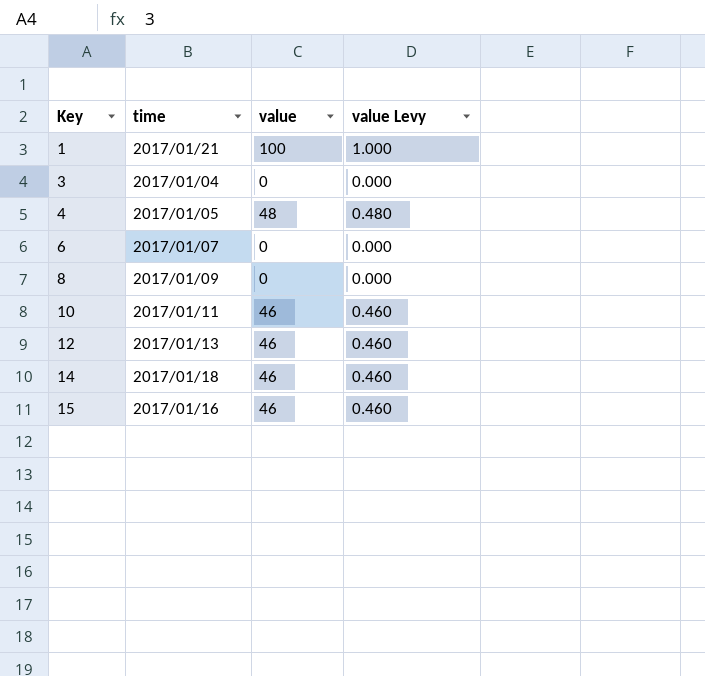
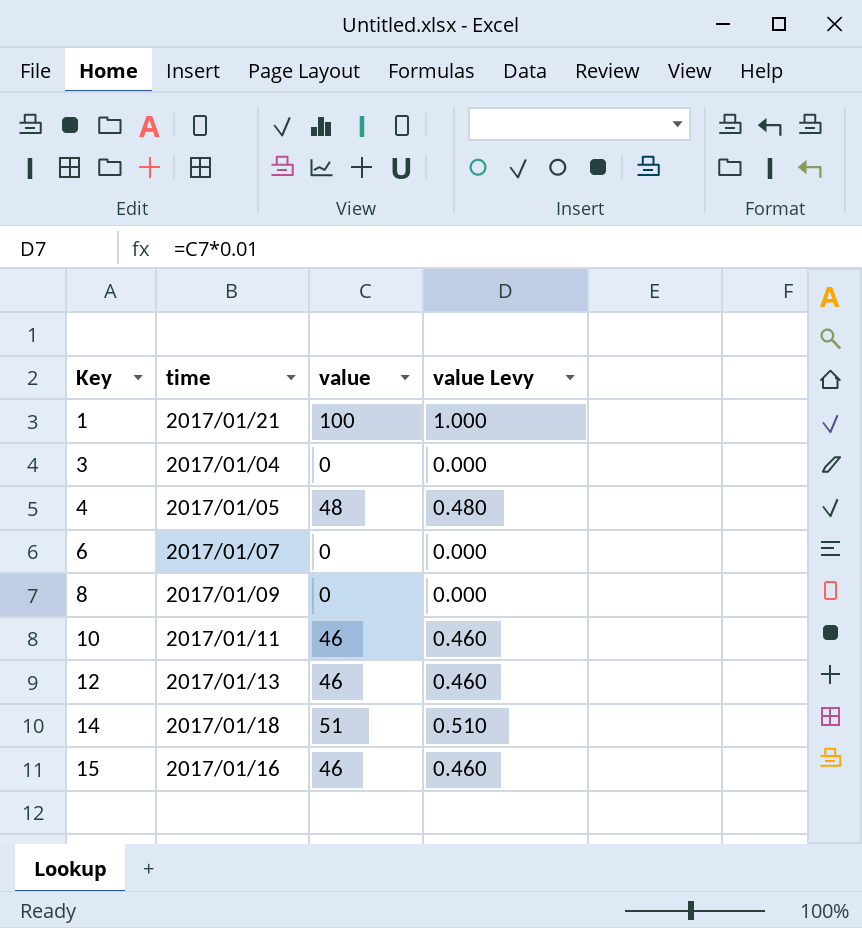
14 | value: 46 -> 51
14 | value Levy: 0.460 -> 0.510

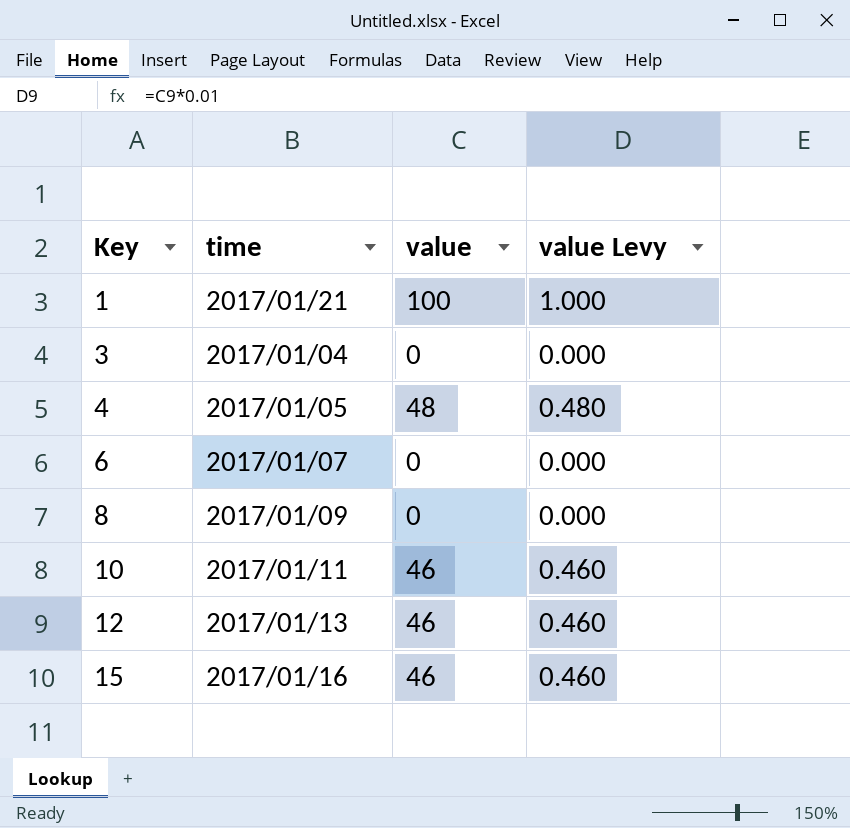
row 14: 2017/01/18 | 51 | 0.510 -> none

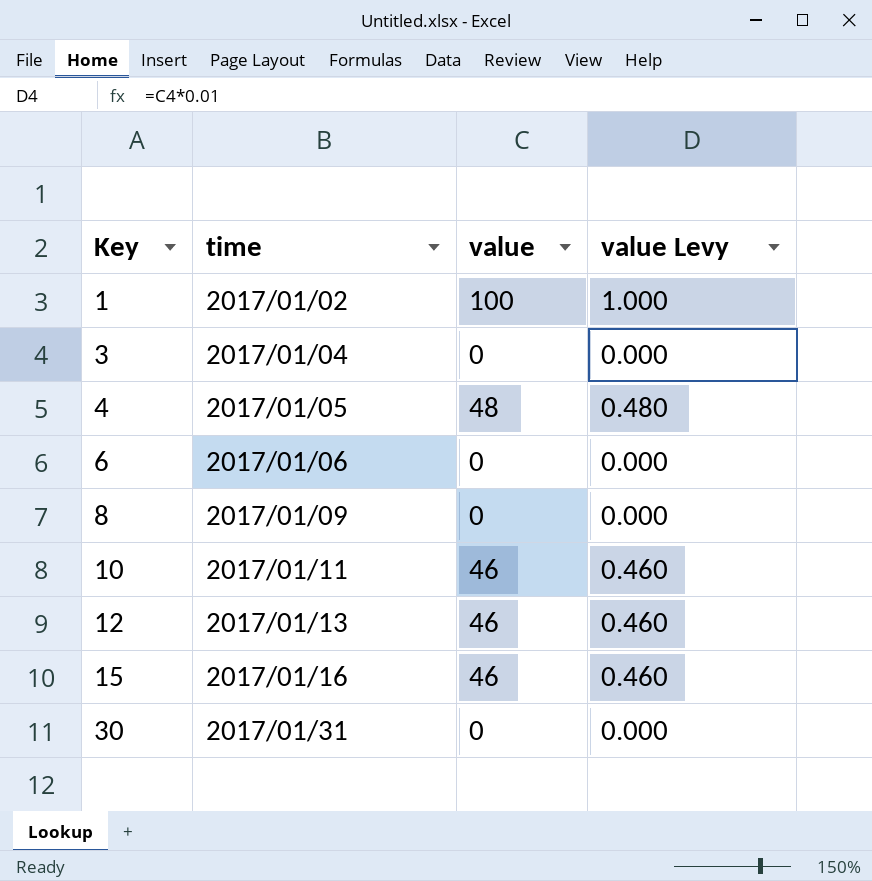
1 | time: 2017/01/21 -> 2017/01/02
6 | time: 2017/01/07 -> 2017/01/06
row 30: none -> 2017/01/31 | 0 | 0.000

